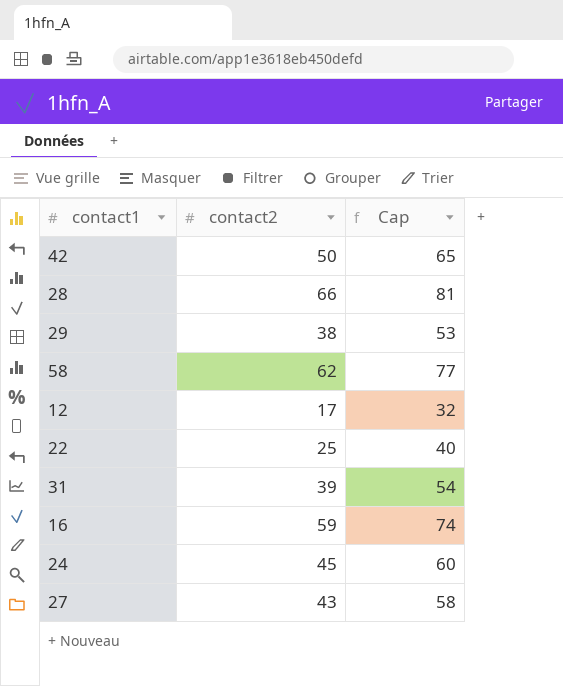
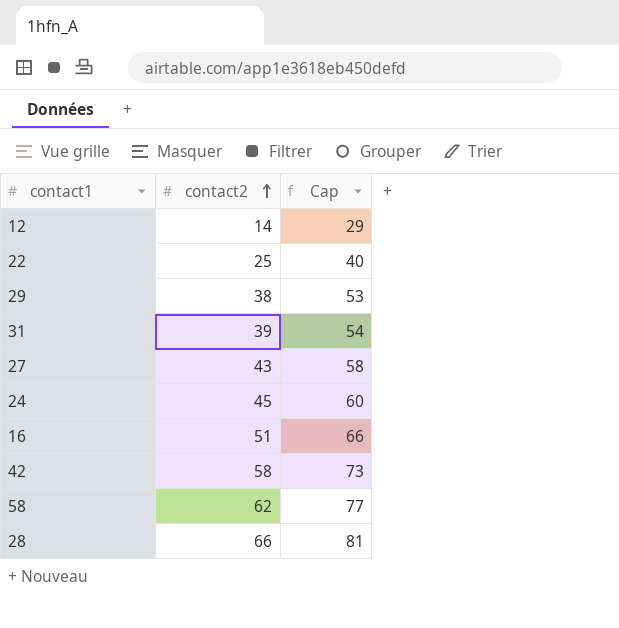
row order: none -> contact2 ascending
12 | contact2: 17 -> 14
12 | Cap: 32 -> 29
16 | contact2: 59 -> 51
16 | Cap: 74 -> 66
42 | contact2: 50 -> 58
42 | Cap: 65 -> 73

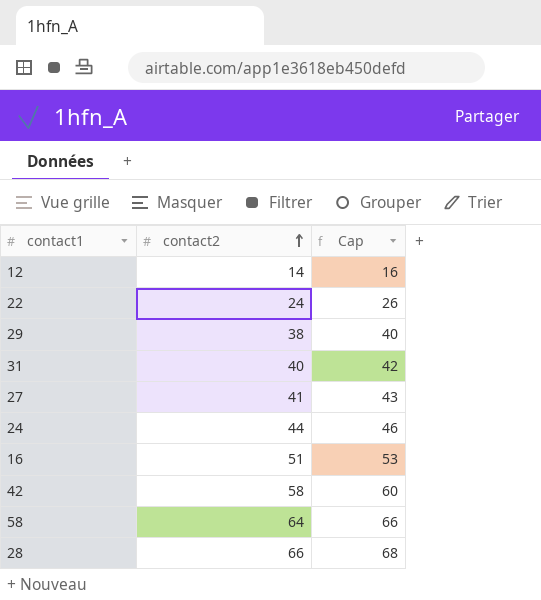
column Cap | formula: [contact2] + 15 -> [contact2] + 2
22 | contact2: 25 -> 24
31 | contact2: 39 -> 40
27 | contact2: 43 -> 41
24 | contact2: 45 -> 44
58 | contact2: 62 -> 64

